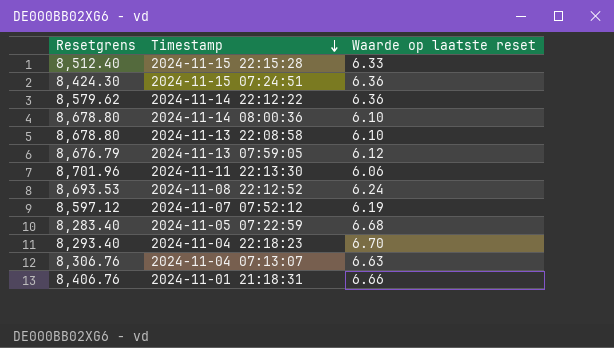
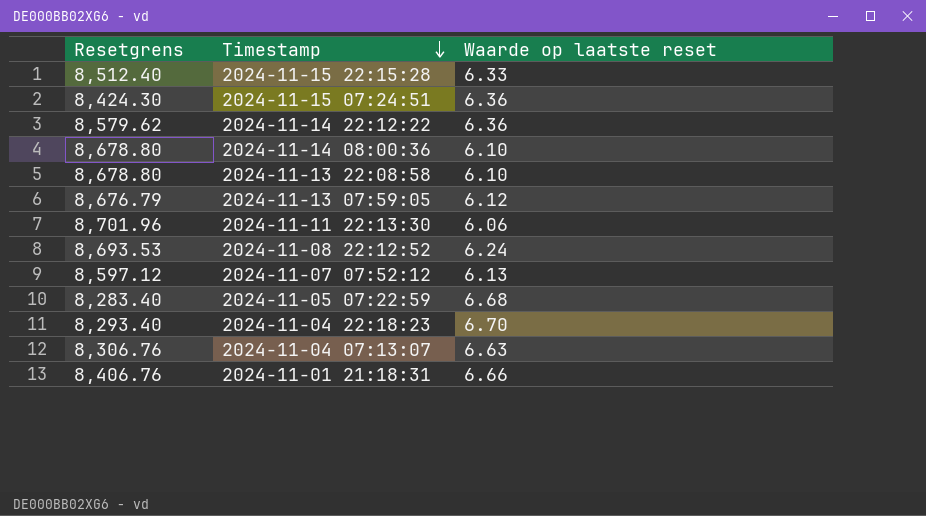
2024-11-07 07:52:12 | Waarde op laatste reset: 6.19 -> 6.13

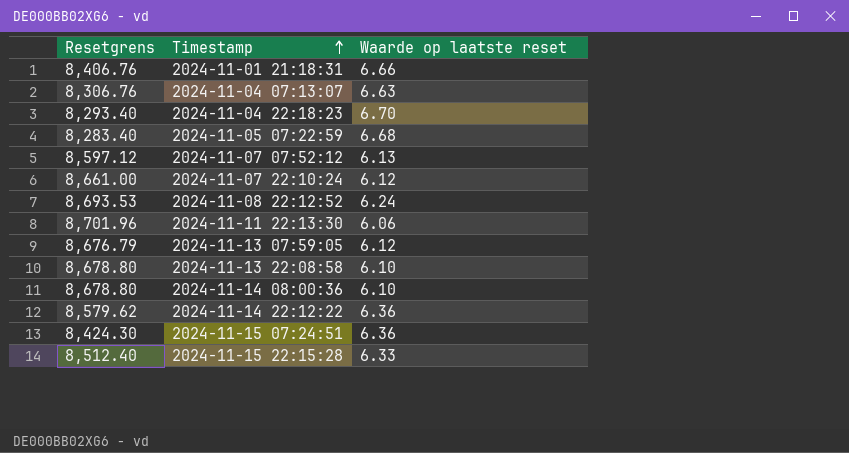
row order: Timestamp descending -> Timestamp ascending
row 2024-11-07 22:10:24: none -> 8,661.00 | 6.12

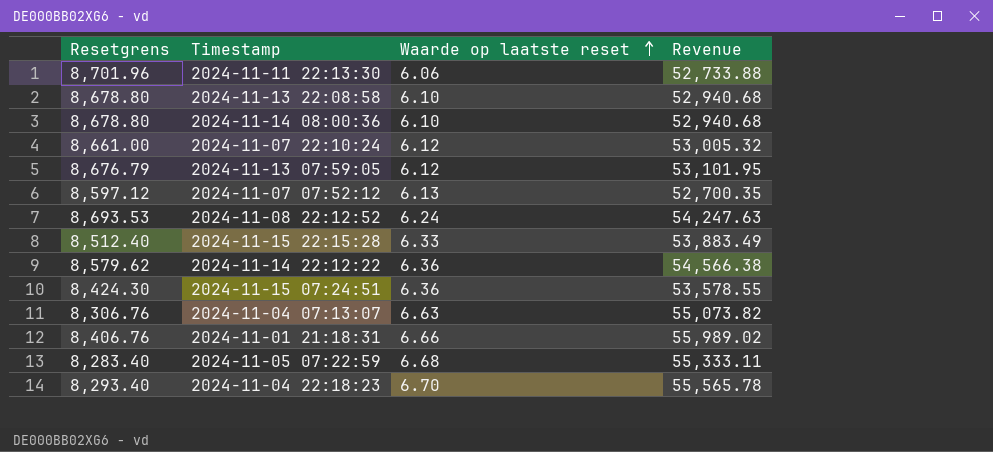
row order: Timestamp ascending -> Waarde op laatste reset ascending
column Revenue | formula: none -> [Resetgrens] * [Waarde op laatste reset]

